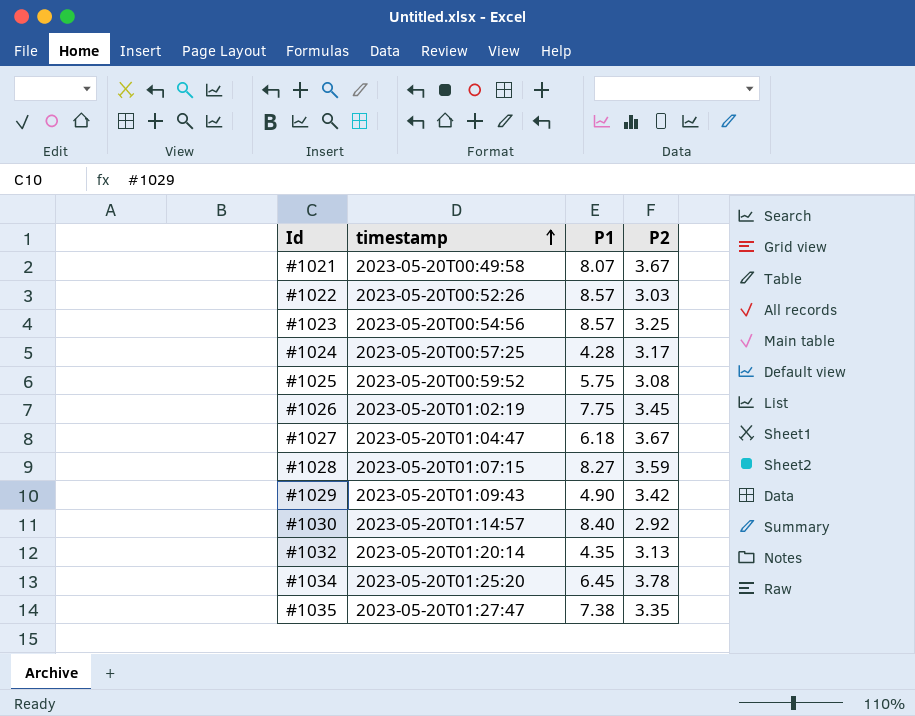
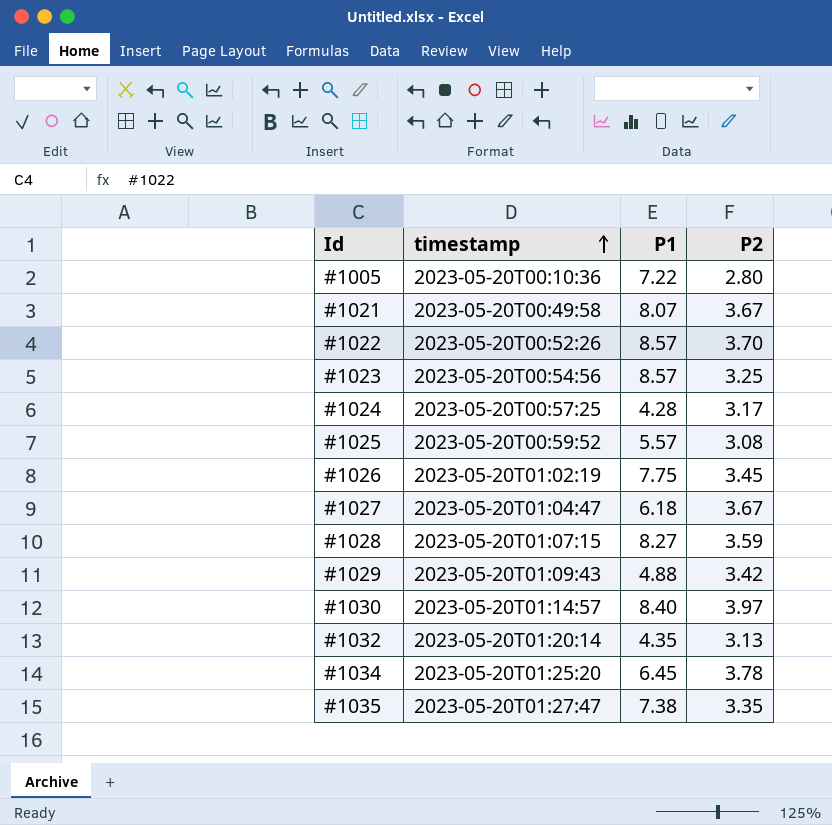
row #1005: none -> 2023-05-20T00:10:36 | 7.22 | 2.80
#1022 | P2: 3.03 -> 3.70
#1025 | P1: 5.75 -> 5.57
#1029 | P1: 4.90 -> 4.88
#1030 | P2: 2.92 -> 3.97

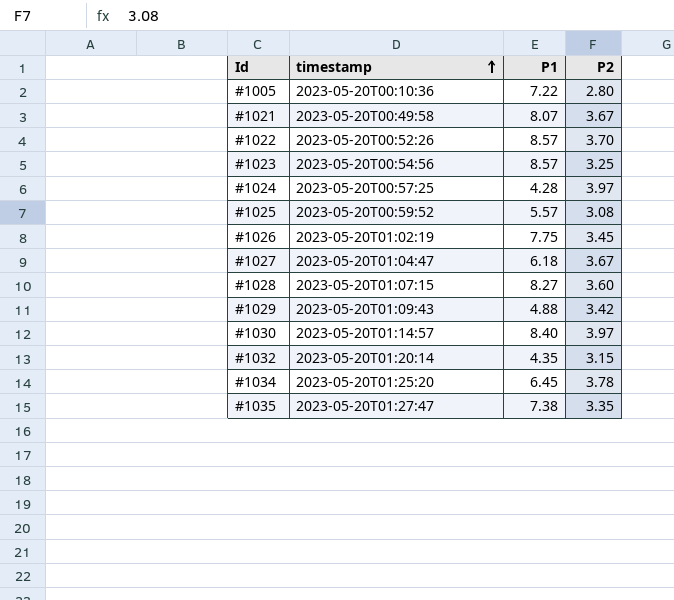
#1024 | P2: 3.17 -> 3.97
#1028 | P2: 3.59 -> 3.60
#1032 | P2: 3.13 -> 3.15

